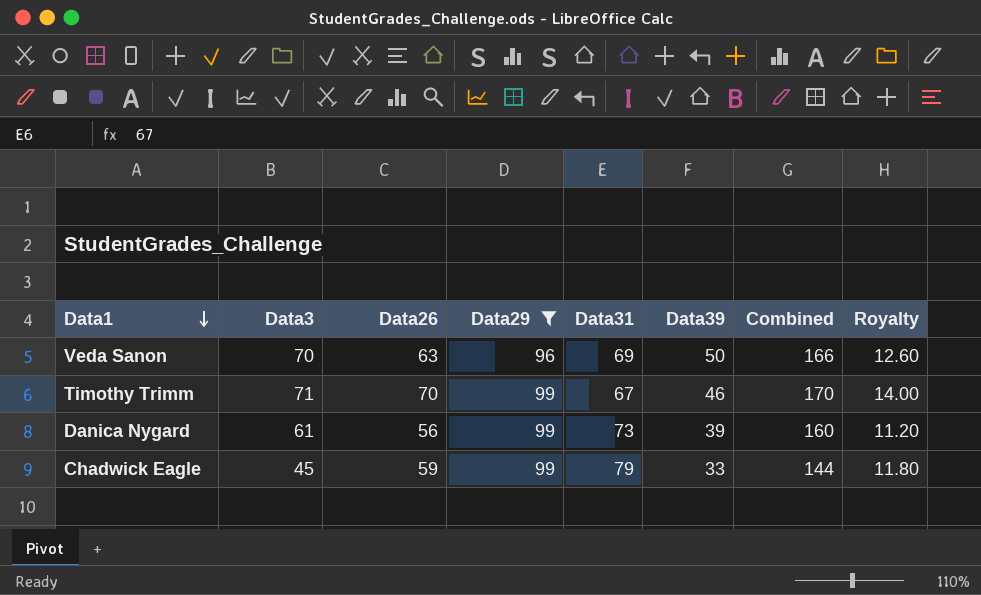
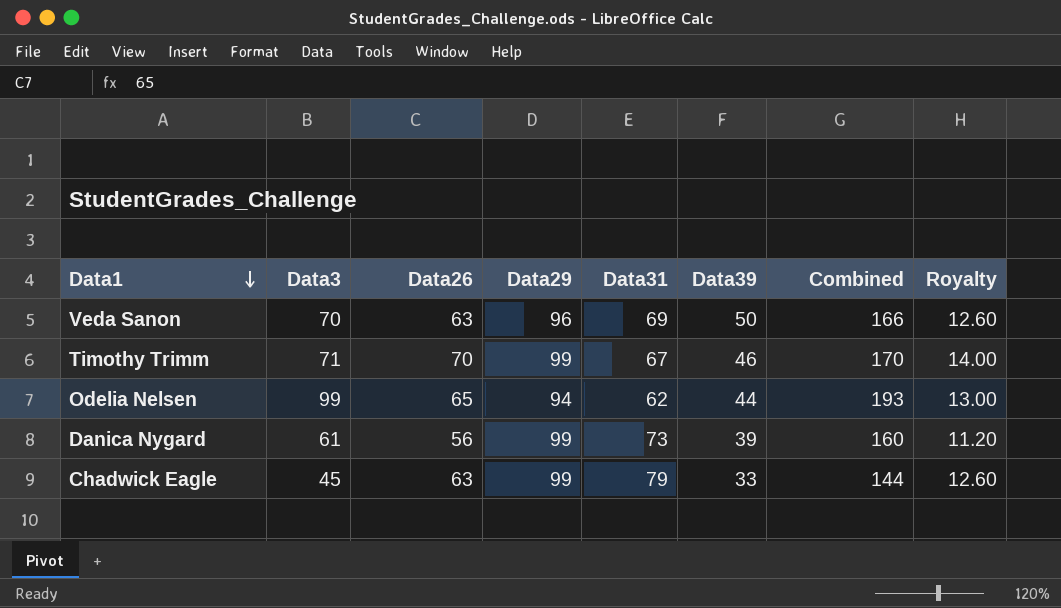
filter: Data29 != 94 -> none
Chadwick Eagle | Data26: 59 -> 63
Chadwick Eagle | Royalty: 11.80 -> 12.60

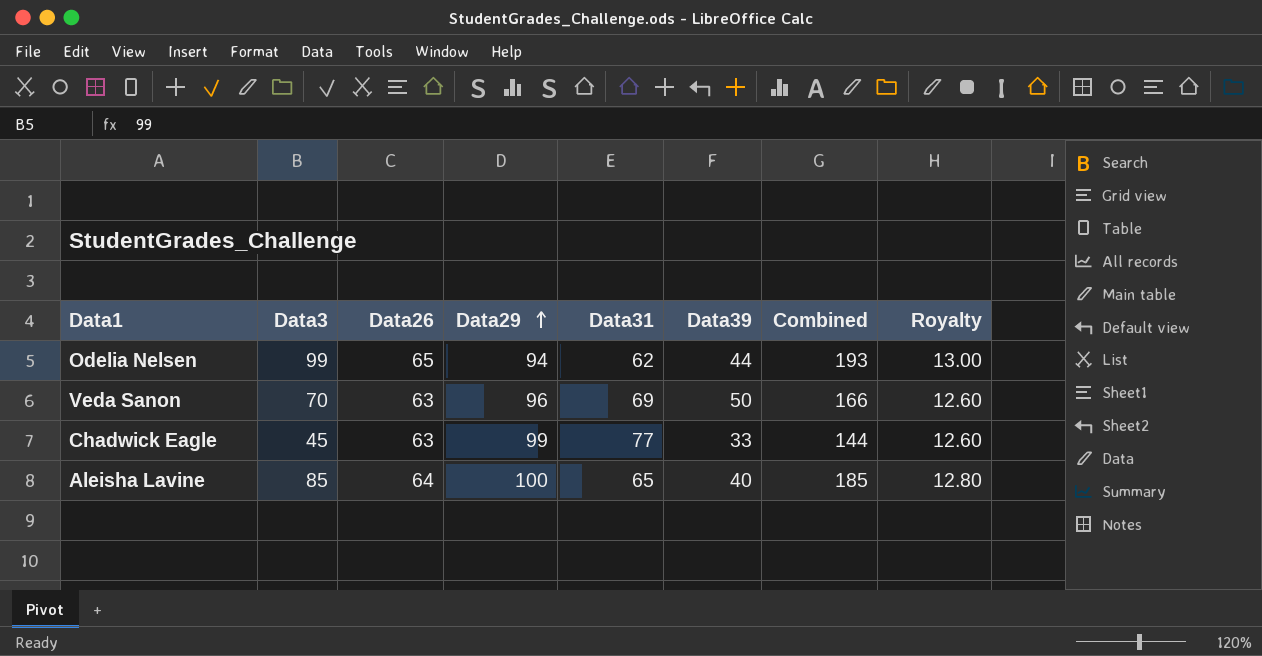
row order: Data1 descending -> Data29 ascending
row Timothy Trimm: 71 | 70 | 99 | 67 | 46 | 170 | 14.00 -> none
row Danica Nygard: 61 | 56 | 99 | 73 | 39 | 160 | 11.20 -> none
Chadwick Eagle | Data31: 79 -> 77
row Aleisha Lavine: none -> 85 | 64 | 100 | 65 | 40 | 185 | 12.80

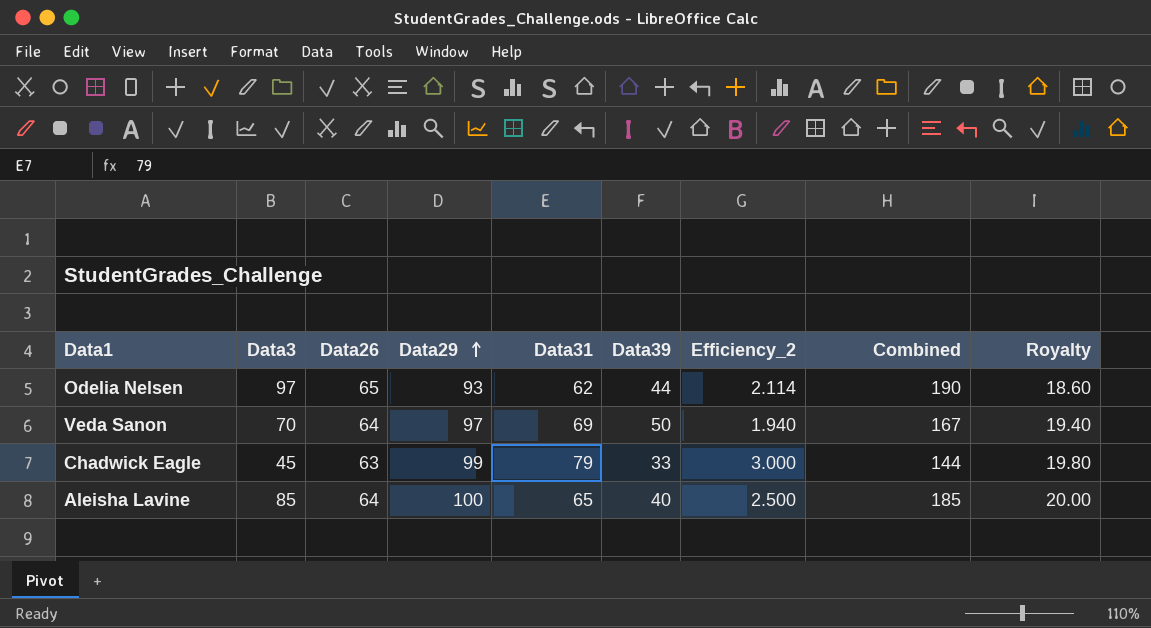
column Efficiency_2 | formula: none -> [Data29] / [Data39]
column Royalty | formula: [Data26] * 0.2 -> [Data29] * 0.2
Odelia Nelsen | Data3: 99 -> 97
Odelia Nelsen | Data29: 94 -> 93
Odelia Nelsen | Combined: 193 -> 190
Veda Sanon | Data26: 63 -> 64
Veda Sanon | Data29: 96 -> 97
Veda Sanon | Combined: 166 -> 167
Chadwick Eagle | Data31: 77 -> 79

